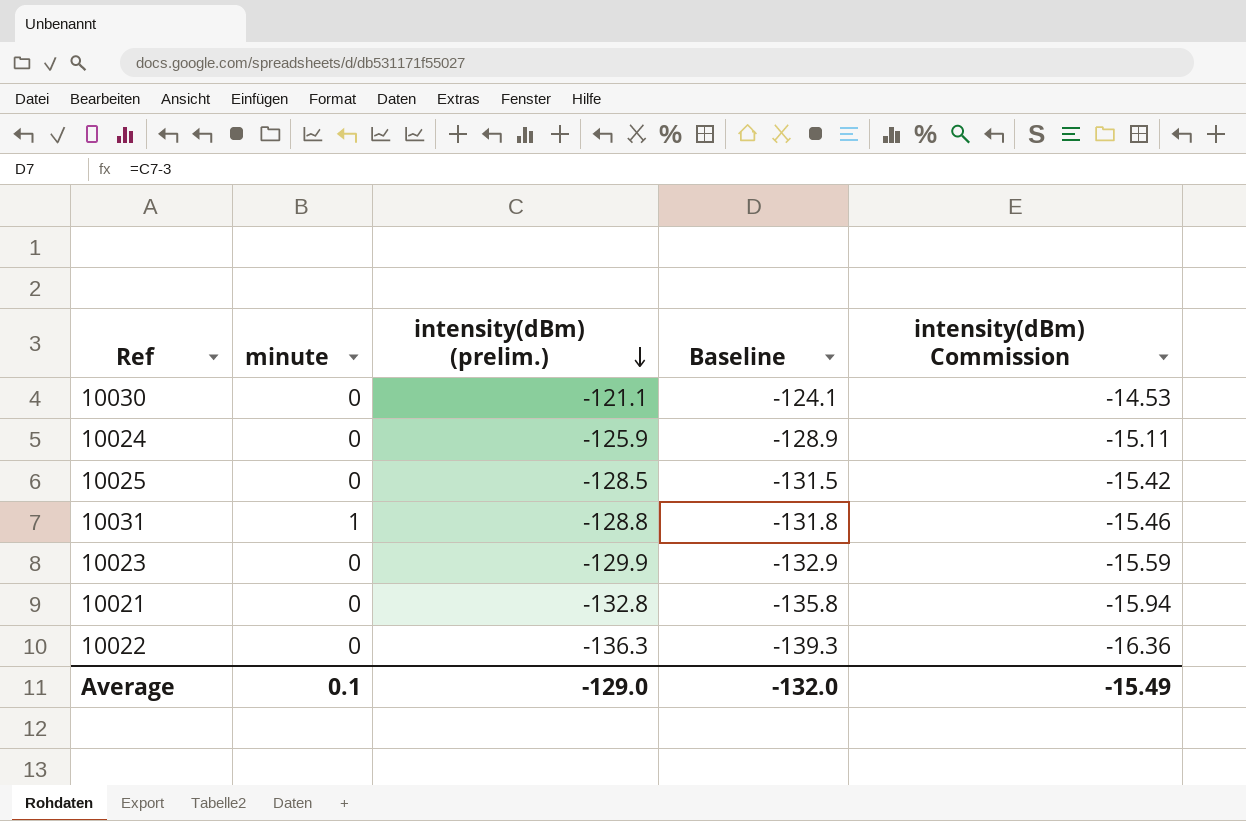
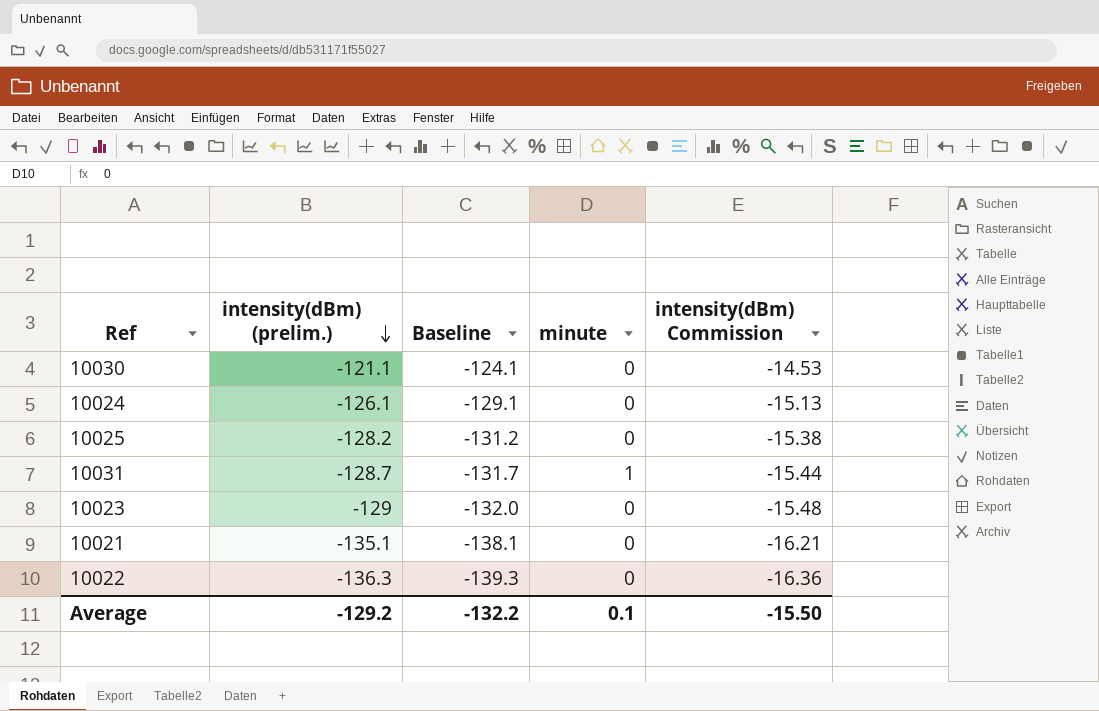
column minute | position: 2 -> 4
10024 | intensity(dBm) (prelim.): -125.9 -> -126.1
10024 | Baseline: -128.9 -> -129.1
10024 | intensity(dBm) Commission: -15.11 -> -15.13
10025 | intensity(dBm) (prelim.): -128.5 -> -128.2
10025 | Baseline: -131.5 -> -131.2
10025 | intensity(dBm) Commission: -15.42 -> -15.38
10031 | intensity(dBm) (prelim.): -128.8 -> -128.7
10031 | Baseline: -131.8 -> -131.7
10031 | intensity(dBm) Commission: -15.46 -> -15.44
10023 | intensity(dBm) (prelim.): -129.9 -> -129
10023 | Baseline: -132.9 -> -132.0
10023 | intensity(dBm) Commission: -15.59 -> -15.48
10021 | intensity(dBm) (prelim.): -132.8 -> -135.1
10021 | Baseline: -135.8 -> -138.1
10021 | intensity(dBm) Commission: -15.94 -> -16.21
Average | intensity(dBm) (prelim.): -129.0 -> -129.2
Average | Baseline: -132.0 -> -132.2
Average | intensity(dBm) Commission: -15.49 -> -15.50

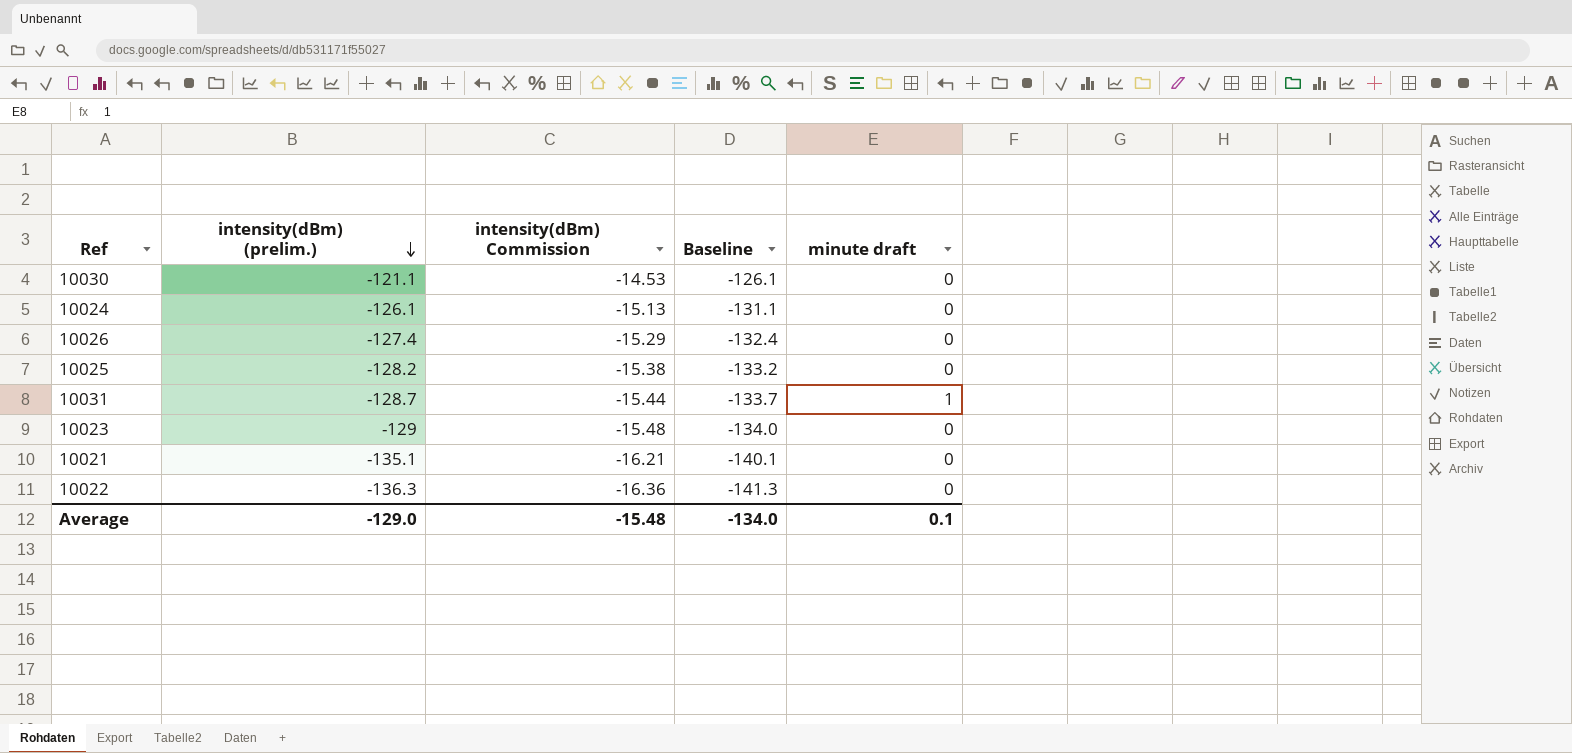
column intensity(dBm) Commission | position: 5 -> 3
column Baseline | formula: [intensity(dBm) (prelim.)] - 3 -> [intensity(dBm) (prelim.)] - 5
column name: minute -> minute draft
row 10026: none -> -127.4 | -15.29 | -132.4 | 0
Average | intensity(dBm) (prelim.): -129.2 -> -129.0
Average | intensity(dBm) Commission: -15.50 -> -15.48
Average | Baseline: -132.2 -> -134.0

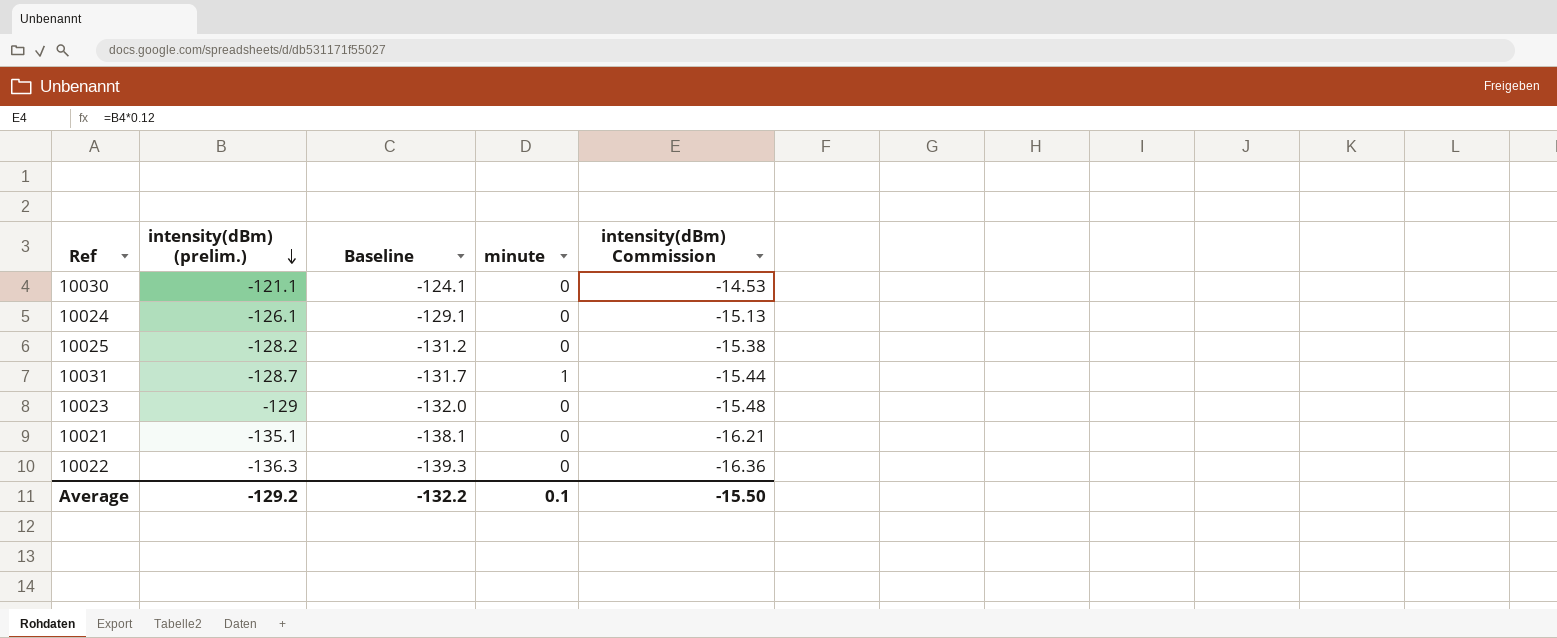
column Baseline | formula: [intensity(dBm) (prelim.)] - 5 -> [intensity(dBm) (prelim.)] - 3
column name: minute draft -> minute
column intensity(dBm) Commission | position: 3 -> 5
row 10026: -127.4 | -15.29 | -132.4 | 0 -> none
Average | intensity(dBm) (prelim.): -129.0 -> -129.2
Average | Baseline: -134.0 -> -132.2
Average | intensity(dBm) Commission: -15.48 -> -15.50

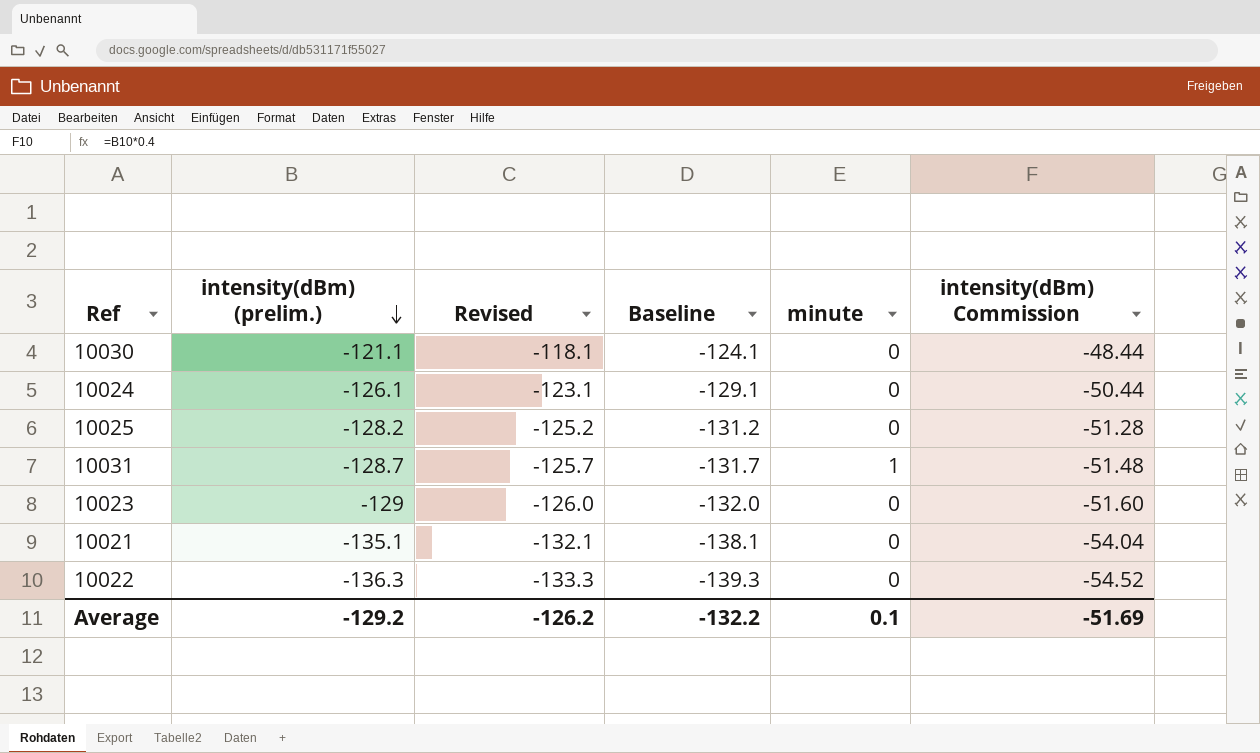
column Revised | formula: none -> [intensity(dBm) (prelim.)] + 3
column intensity(dBm) Commission | formula: [intensity(dBm) (prelim.)] * 0.12 -> [intensity(dBm) (prelim.)] * 0.4
Average | intensity(dBm) Commission: -15.50 -> -51.69

